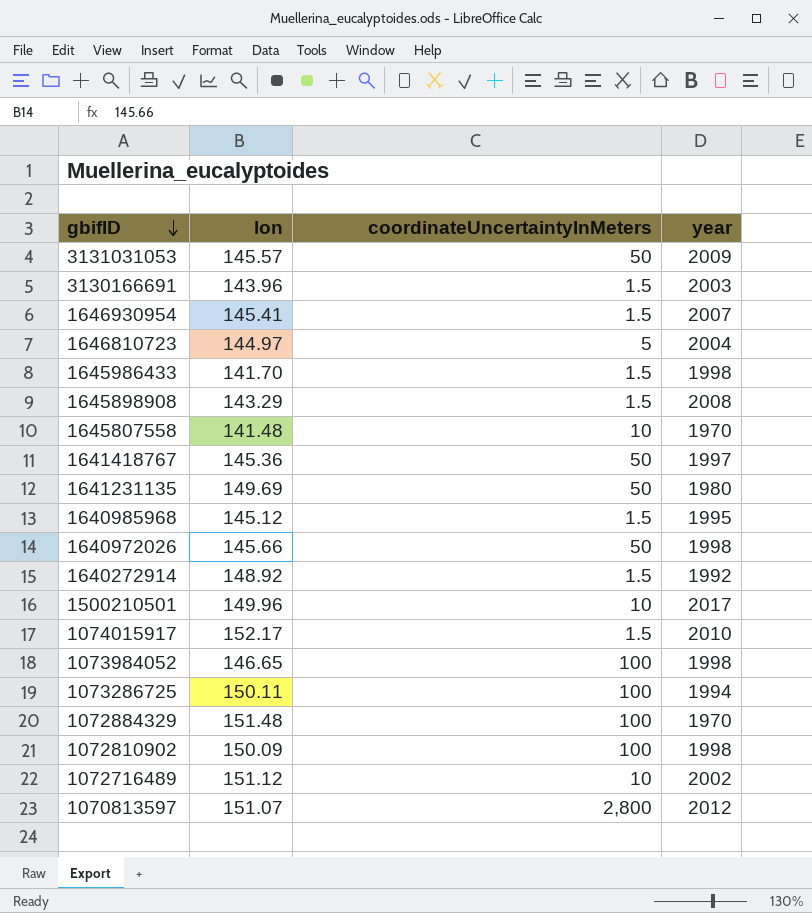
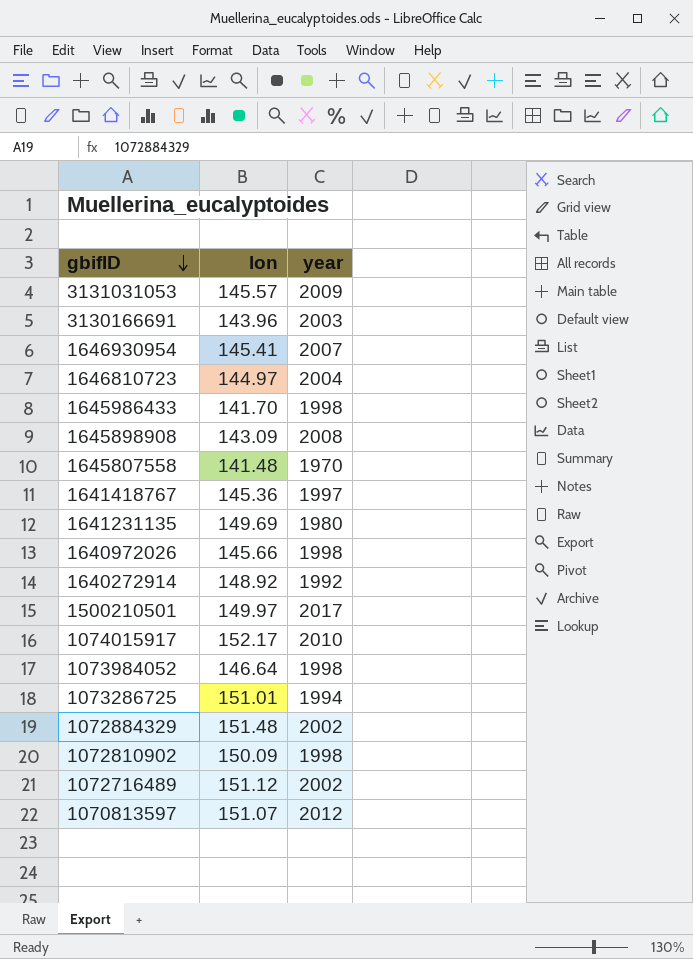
column coordinateUncertaintyInMeters | position: 3 -> none
row 1640985968: 145.12 | 1.5 | 1995 -> none
1645898908 | lon: 143.29 -> 143.09
1500210501 | lon: 149.96 -> 149.97
1073984052 | lon: 146.65 -> 146.64
1073286725 | lon: 150.11 -> 151.01
1072884329 | year: 1970 -> 2002

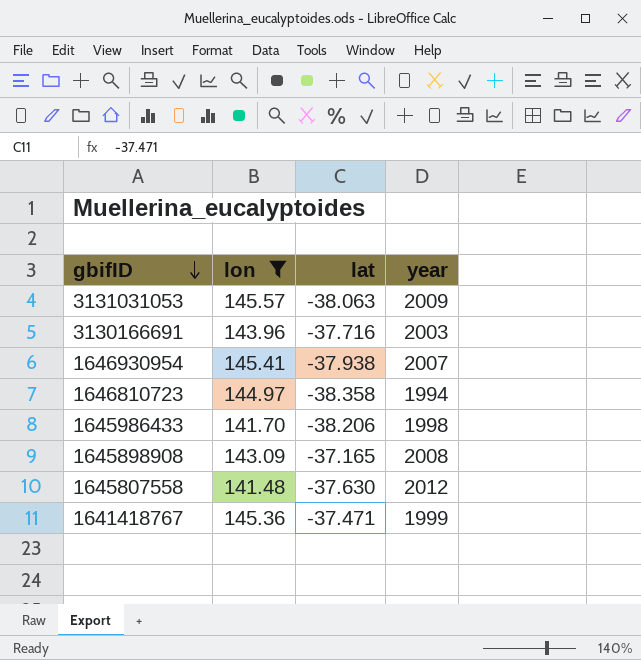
filter: none -> lon <= 145.57
column lat | position: none -> 3
1646810723 | year: 2004 -> 1994
1645807558 | year: 1970 -> 2012
1641418767 | year: 1997 -> 1999

